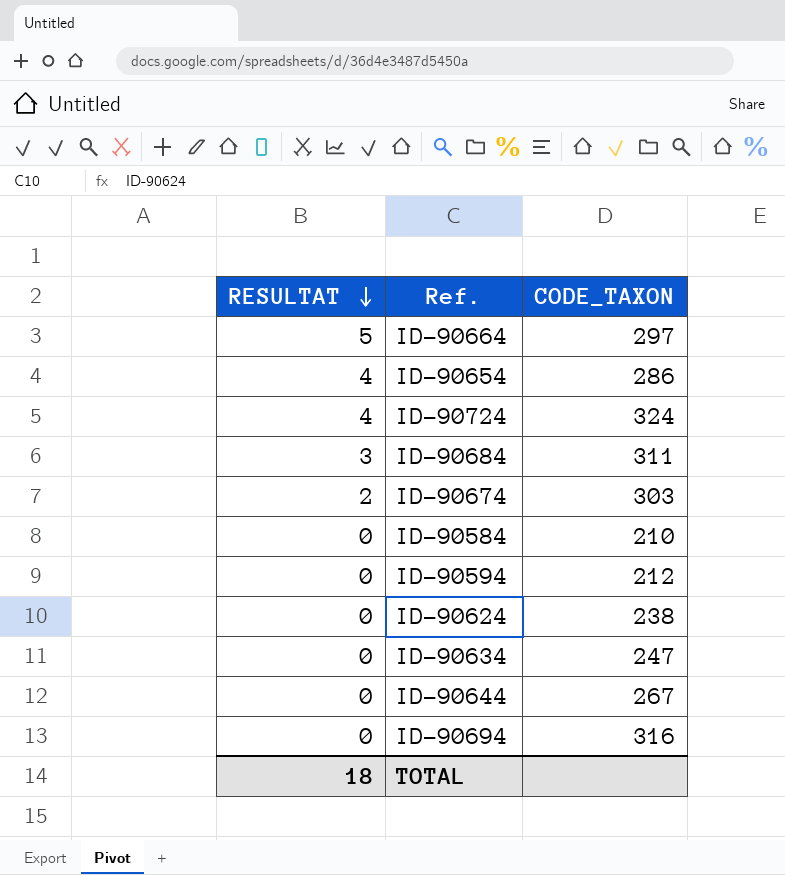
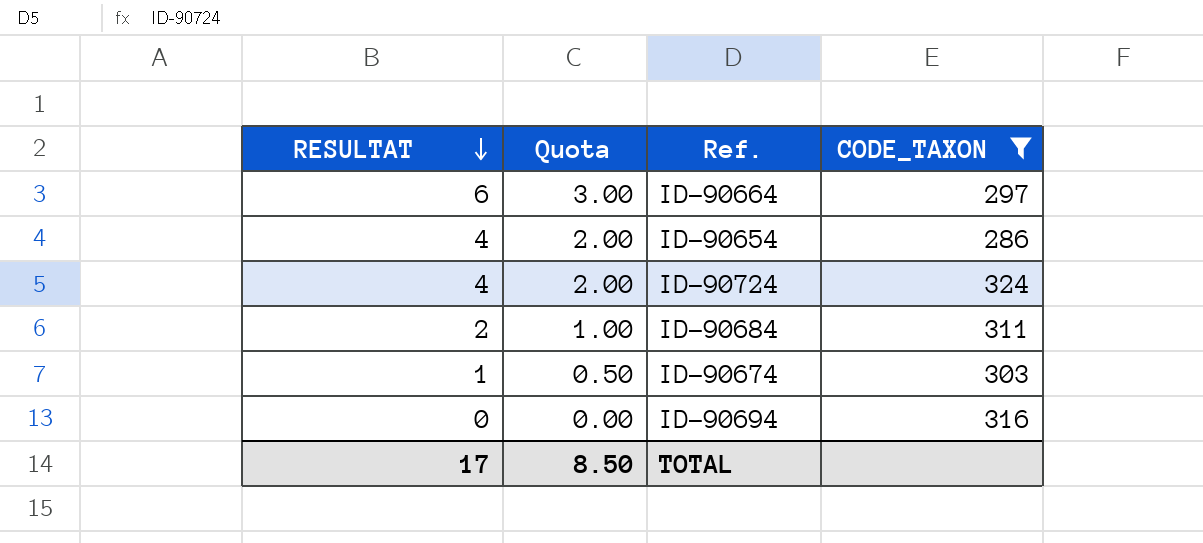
filter: none -> CODE_TAXON >= 286
column Quota | formula: none -> [RESULTAT] * 0.5
ID-90664 | RESULTAT: 5 -> 6
ID-90684 | RESULTAT: 3 -> 2
ID-90674 | RESULTAT: 2 -> 1
TOTAL | RESULTAT: 18 -> 17

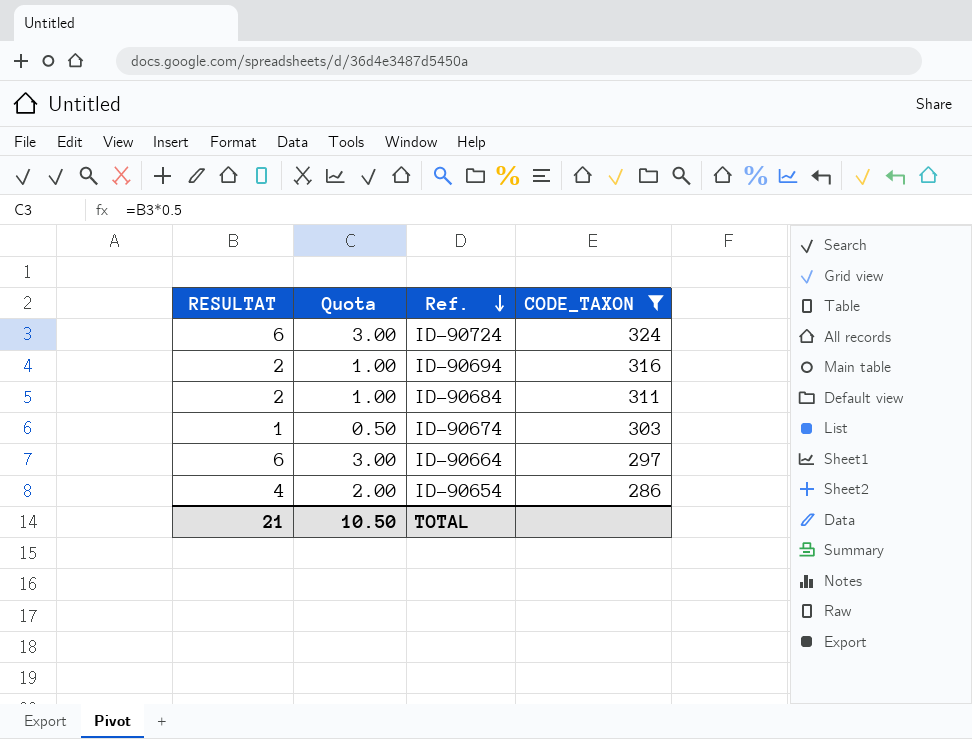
row order: RESULTAT descending -> Ref. descending
ID-90724 | RESULTAT: 4 -> 6
ID-90724 | Quota: 2.00 -> 3.00
ID-90694 | RESULTAT: 0 -> 2
ID-90694 | Quota: 0.00 -> 1.00
TOTAL | RESULTAT: 17 -> 21
TOTAL | Quota: 8.50 -> 10.50

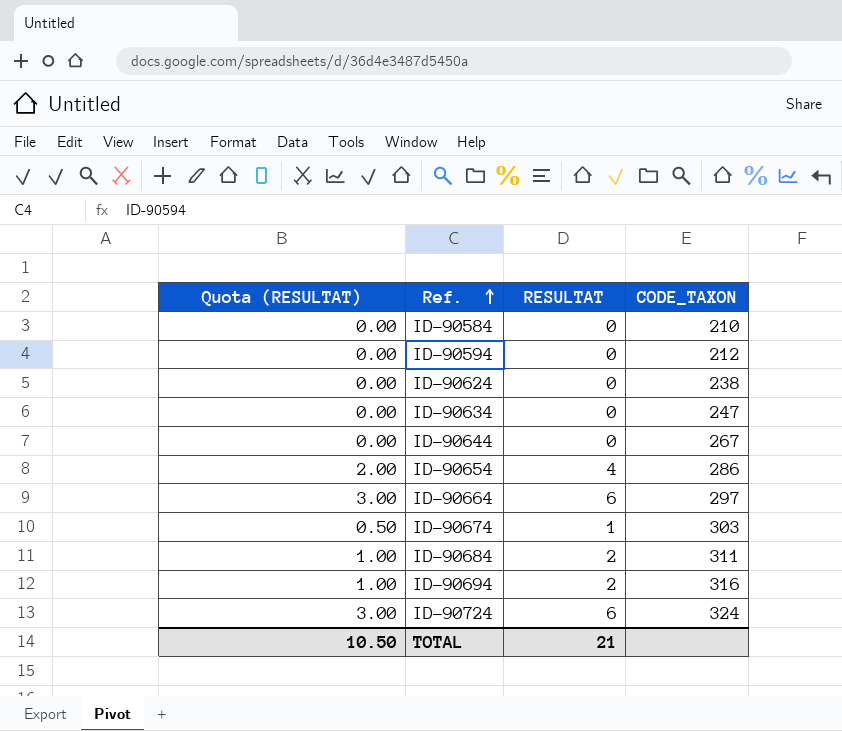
filter: CODE_TAXON >= 286 -> none
row order: Ref. descending -> Ref. ascending
column name: Quota -> Quota (RESULTAT)
column RESULTAT | position: 1 -> 3

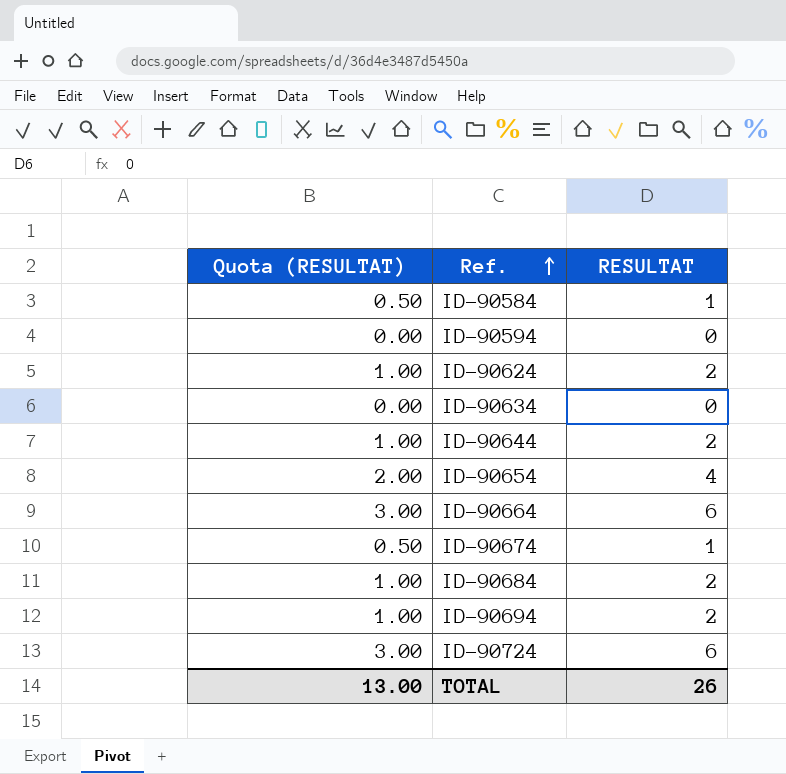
column CODE_TAXON | position: 4 -> none
ID-90584 | Quota (RESULTAT): 0.00 -> 0.50
ID-90584 | RESULTAT: 0 -> 1
ID-90624 | Quota (RESULTAT): 0.00 -> 1.00
ID-90624 | RESULTAT: 0 -> 2
ID-90644 | Quota (RESULTAT): 0.00 -> 1.00
ID-90644 | RESULTAT: 0 -> 2
TOTAL | Quota (RESULTAT): 10.50 -> 13.00
TOTAL | RESULTAT: 21 -> 26

